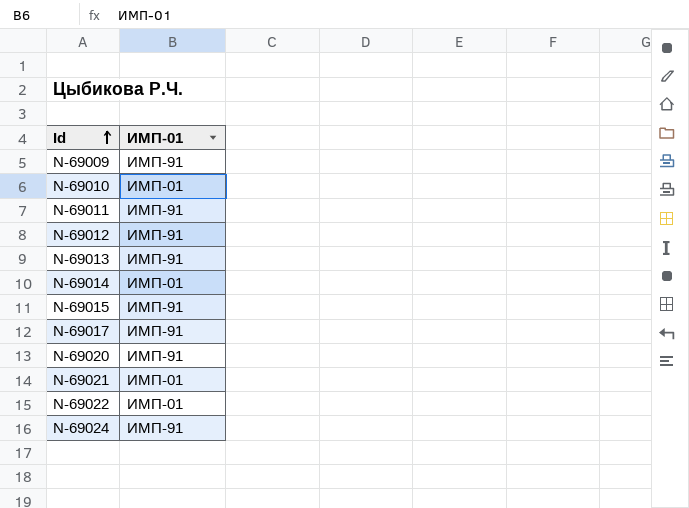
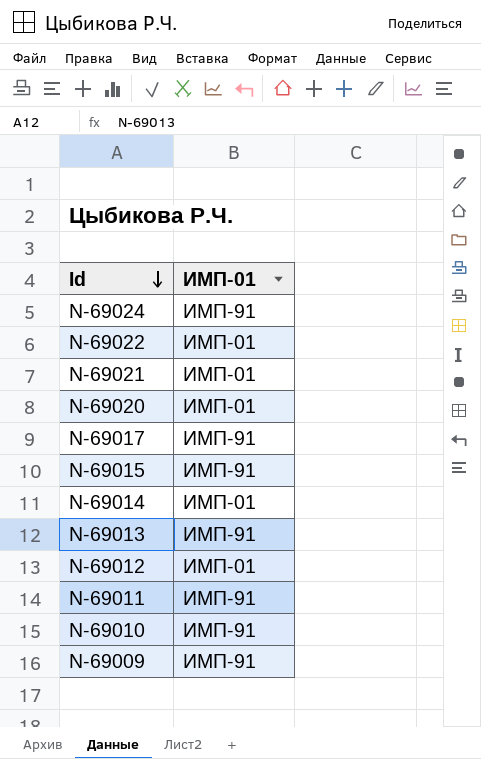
row order: Id ascending -> Id descending
N-69020 | ИМП-01: ИМП-91 -> ИМП-01
N-69012 | ИМП-01: ИМП-91 -> ИМП-01
N-69010 | ИМП-01: ИМП-01 -> ИМП-91

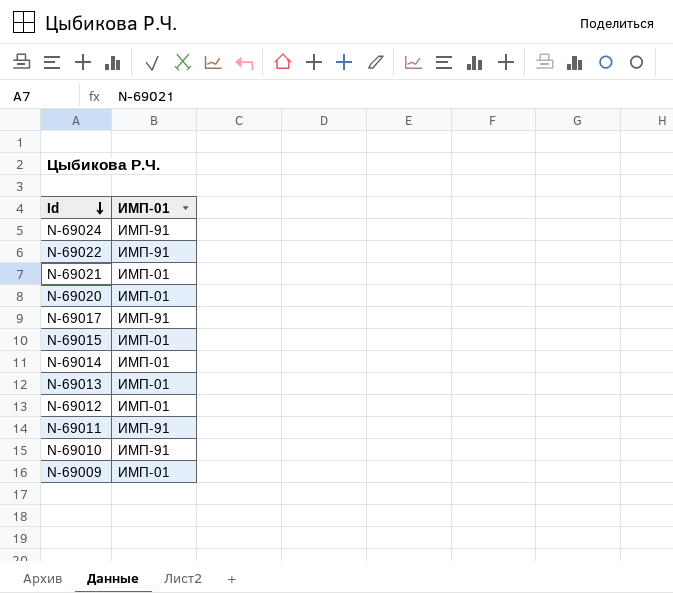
N-69022 | ИМП-01: ИМП-01 -> ИМП-91
N-69015 | ИМП-01: ИМП-91 -> ИМП-01
N-69013 | ИМП-01: ИМП-91 -> ИМП-01
N-69009 | ИМП-01: ИМП-91 -> ИМП-01

